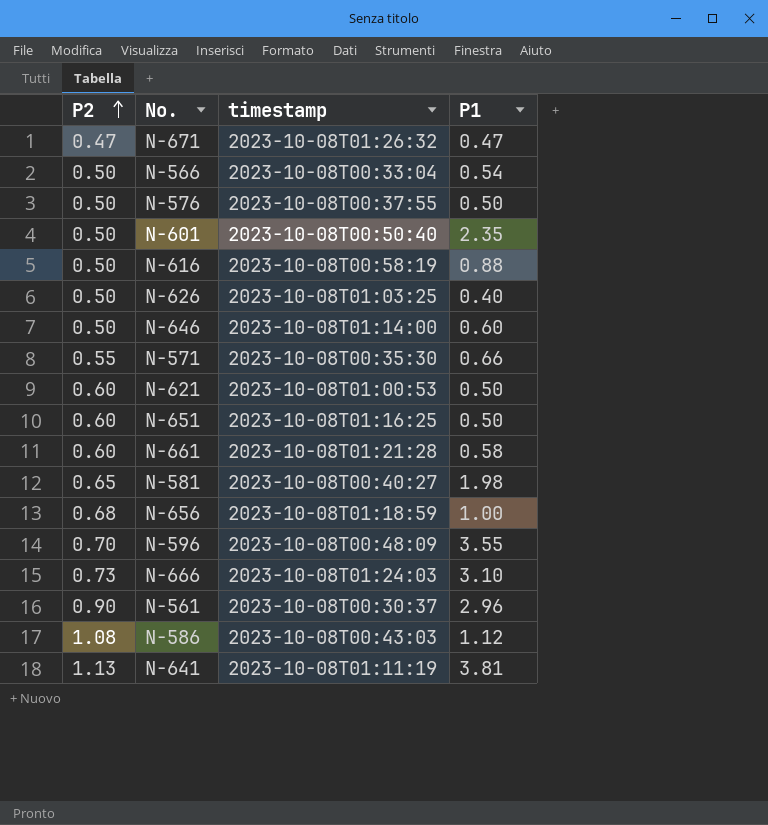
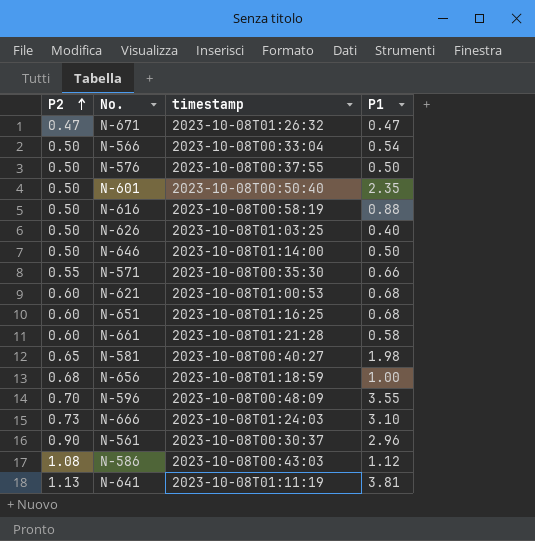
N-646 | P1: 0.60 -> 0.50
N-621 | P1: 0.50 -> 0.68
N-651 | P1: 0.50 -> 0.68

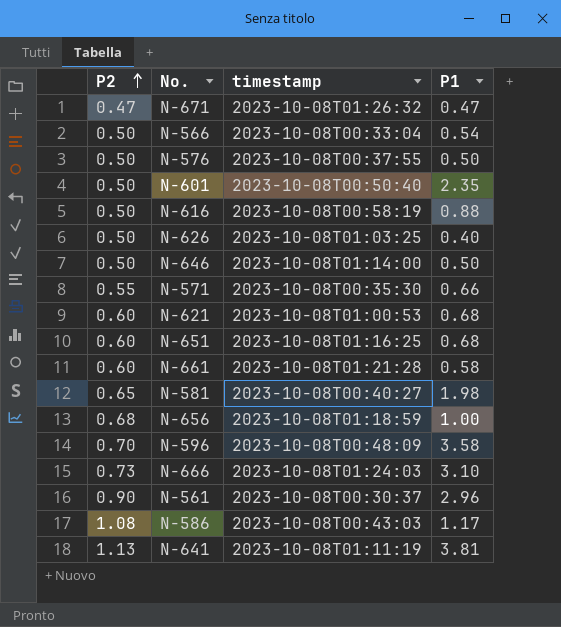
N-596 | P1: 3.55 -> 3.58
N-586 | P1: 1.12 -> 1.17

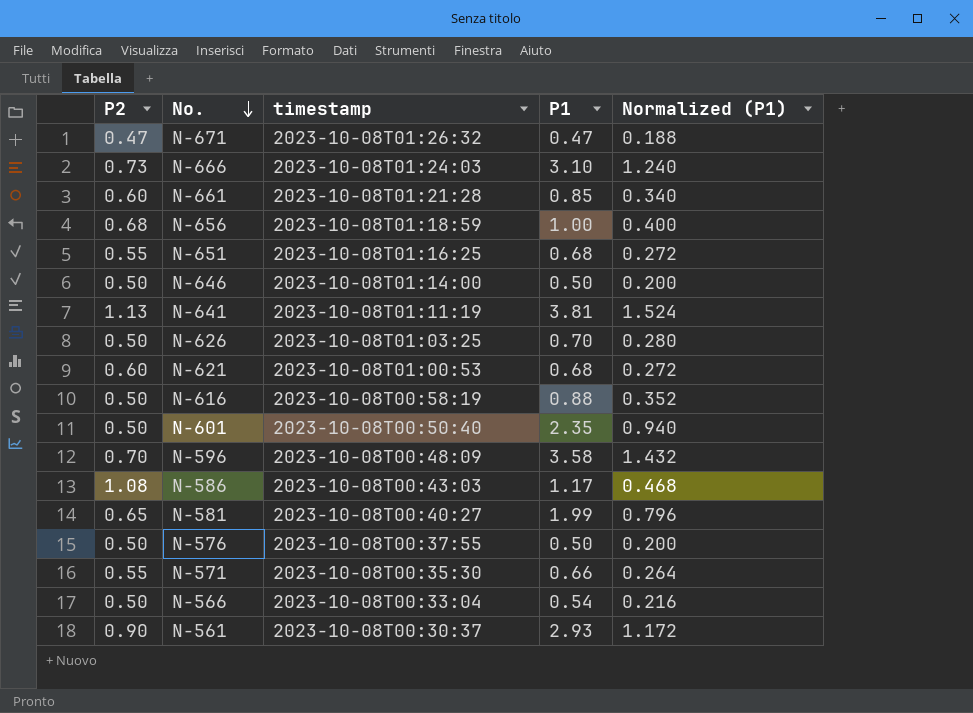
row order: P2 ascending -> No. descending
column Normalized (P1) | formula: none -> [P1] * 0.4
N-661 | P1: 0.58 -> 0.85
N-651 | P2: 0.60 -> 0.55
N-626 | P1: 0.40 -> 0.70
N-581 | P1: 1.98 -> 1.99
N-561 | P1: 2.96 -> 2.93

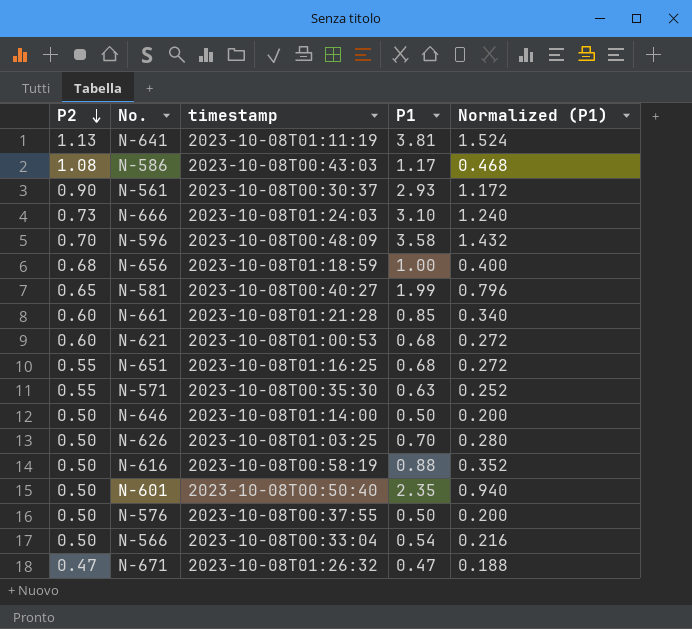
row order: No. descending -> P2 descending
N-571 | P1: 0.66 -> 0.63
N-571 | Normalized (P1): 0.264 -> 0.252

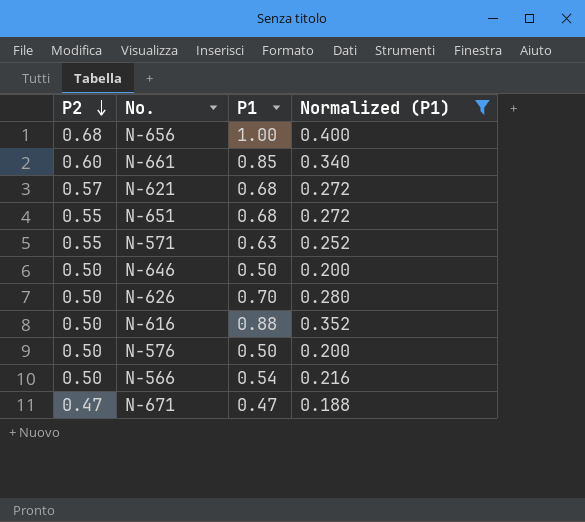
filter: none -> Normalized (P1) <= 0.400
column timestamp | position: 3 -> none
N-621 | P2: 0.60 -> 0.57

